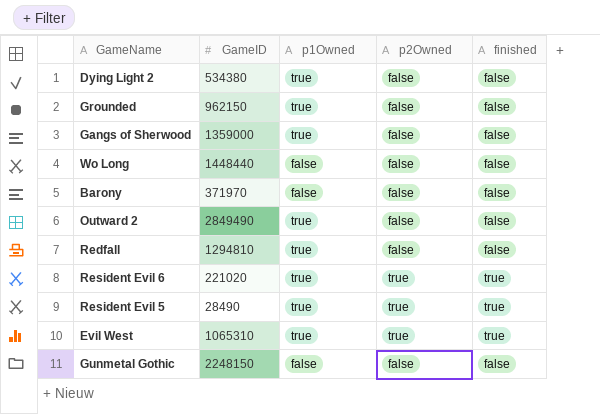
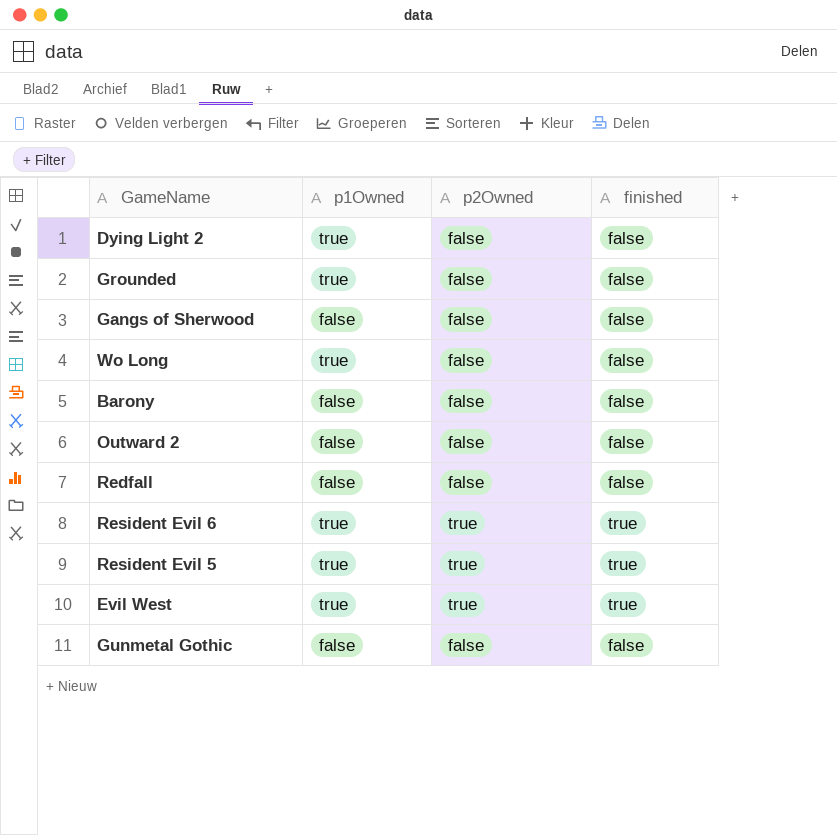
column GameID | position: 2 -> none
Gangs of Sherwood | p1Owned: true -> false
Wo Long | p1Owned: false -> true
Outward 2 | p1Owned: true -> false
Redfall | p1Owned: true -> false

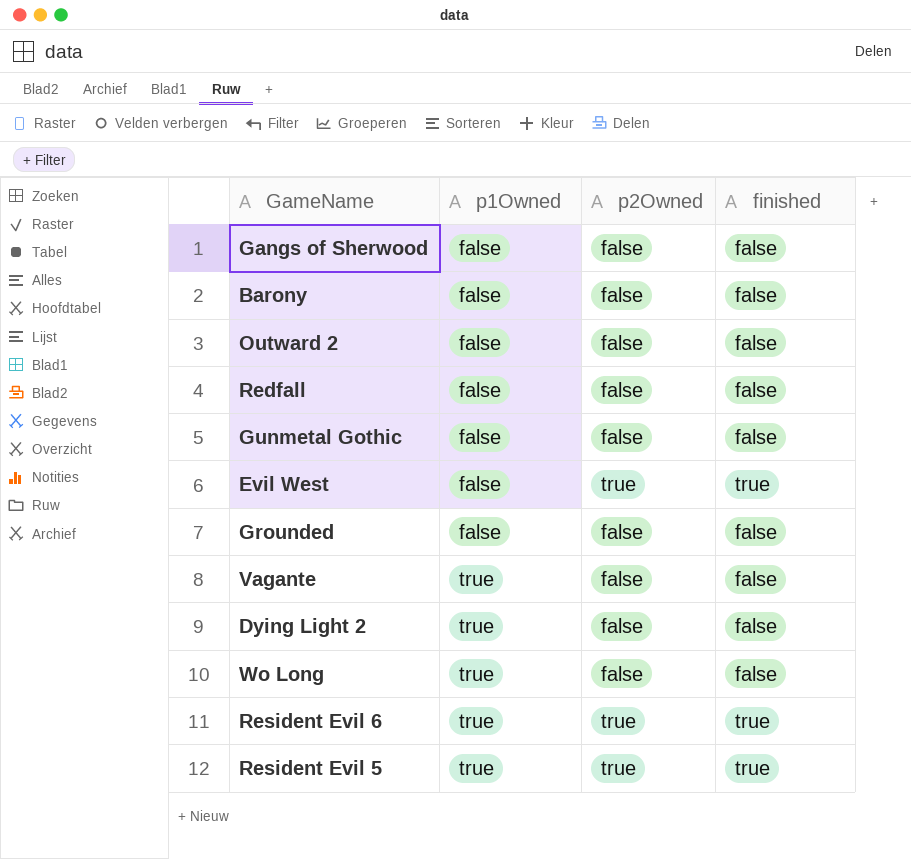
row order: none -> p1Owned ascending
Evil West | p1Owned: true -> false
Grounded | p1Owned: true -> false
row Vagante: none -> true | false | false

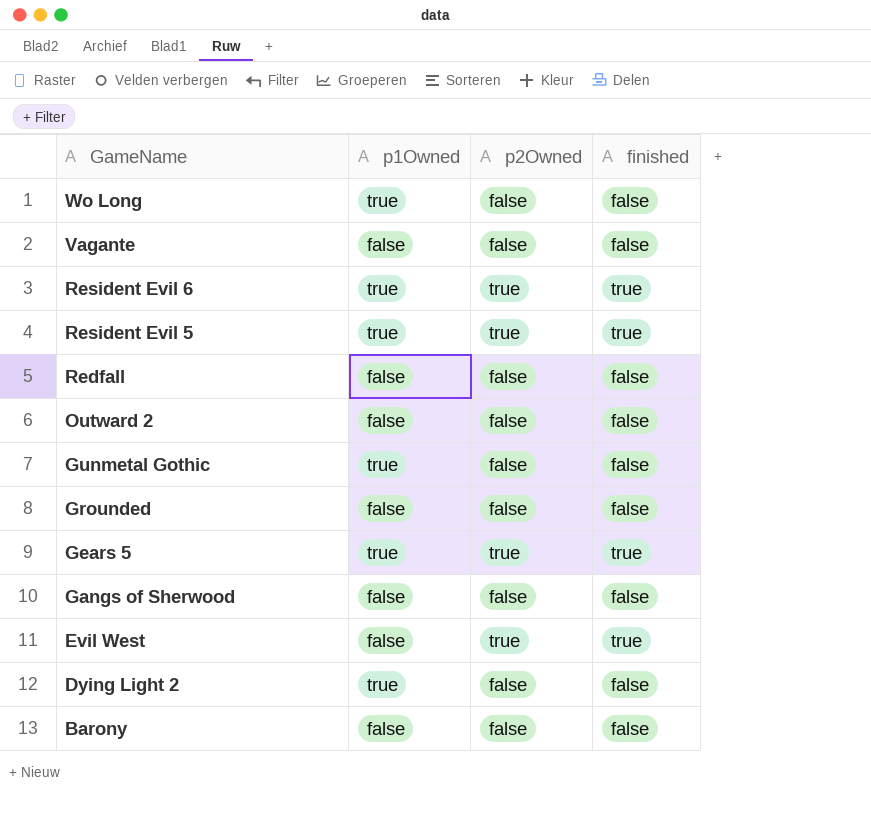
row order: p1Owned ascending -> GameName descending
Vagante | p1Owned: true -> false
Gunmetal Gothic | p1Owned: false -> true
row Gears 5: none -> true | true | true

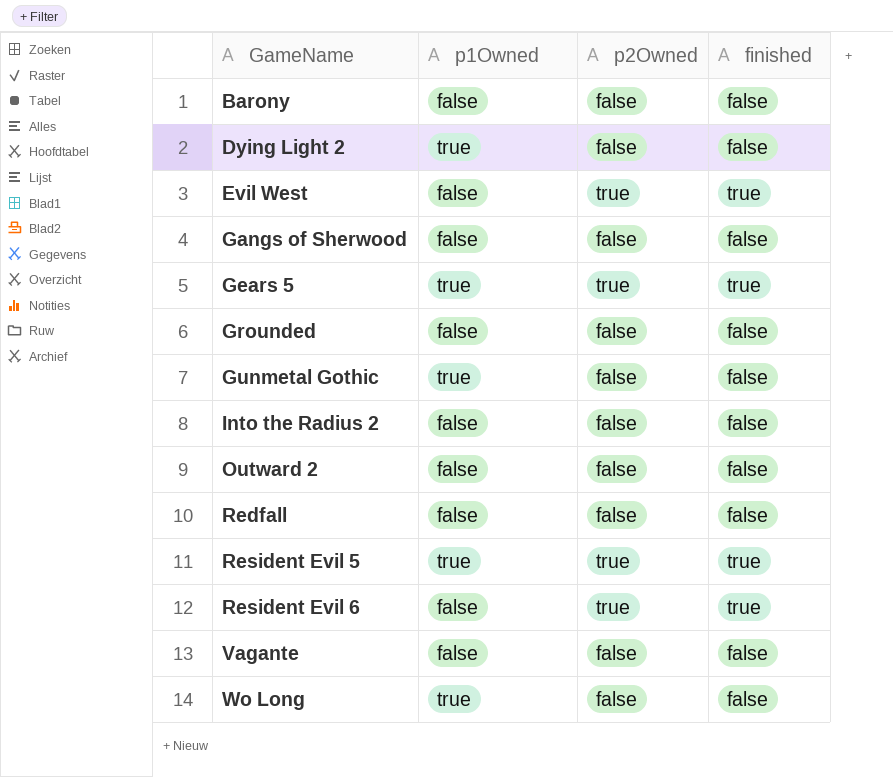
row order: GameName descending -> GameName ascending
row Into the Radius 2: none -> false | false | false
Resident Evil 6 | p1Owned: true -> false

